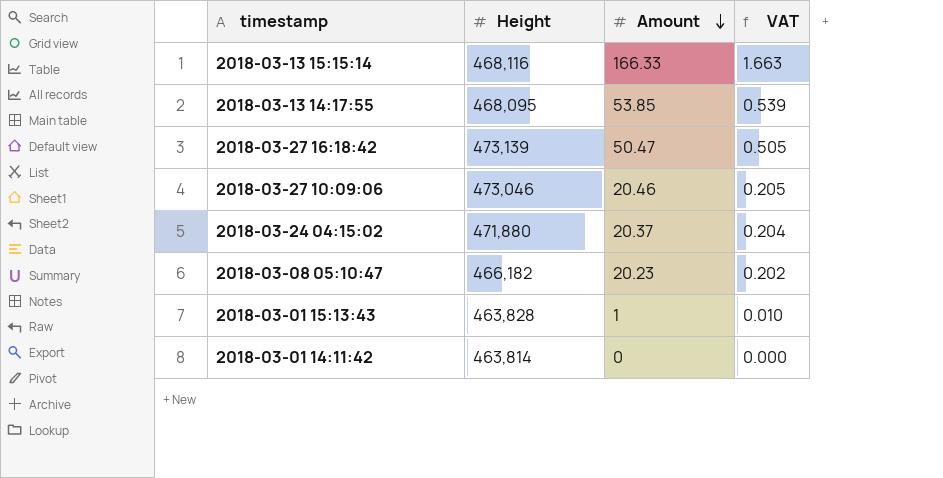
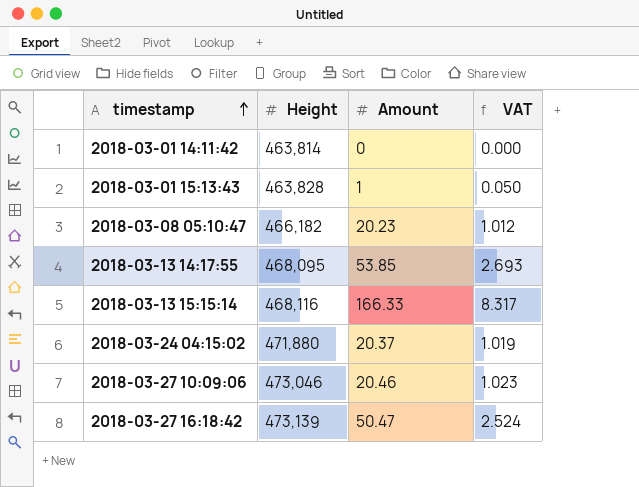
row order: Amount descending -> timestamp ascending
column VAT | formula: [Amount] * 0.01 -> [Amount] * 0.05

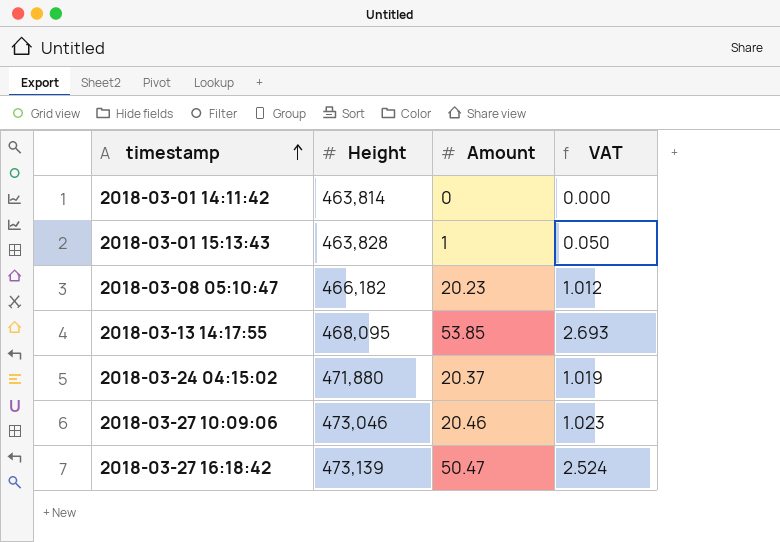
row 2018-03-13 15:15:14: 468,116 | 166.33 | 8.317 -> none

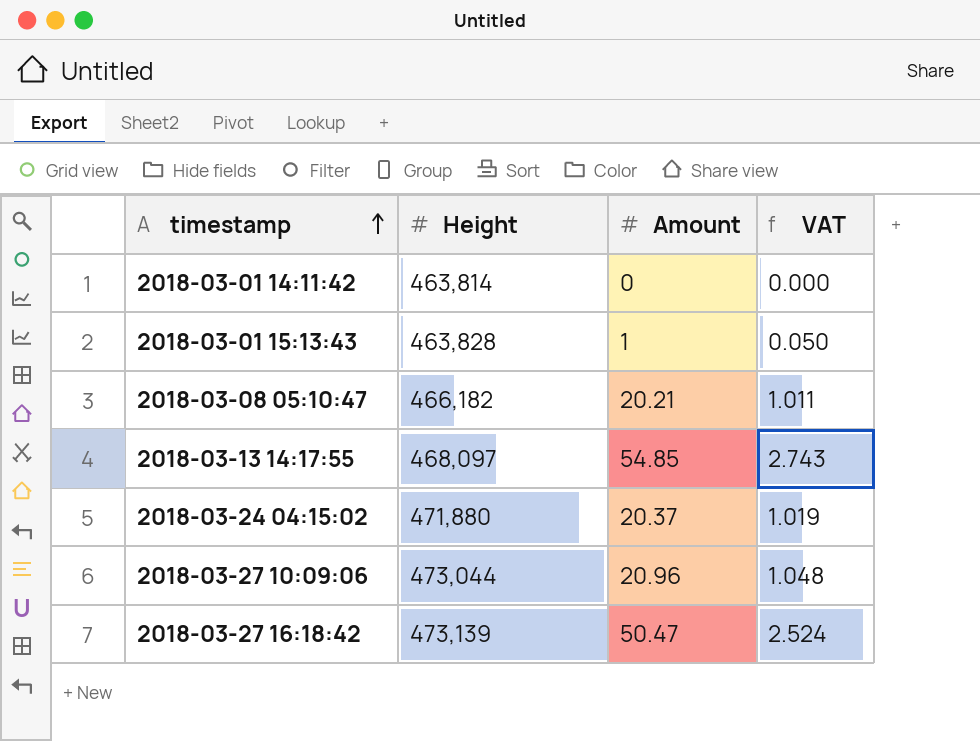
2018-03-08 05:10:47 | Amount: 20.23 -> 20.21
2018-03-08 05:10:47 | VAT: 1.012 -> 1.011
2018-03-13 14:17:55 | Height: 468,095 -> 468,097
2018-03-13 14:17:55 | Amount: 53.85 -> 54.85
2018-03-13 14:17:55 | VAT: 2.693 -> 2.743
2018-03-27 10:09:06 | Height: 473,046 -> 473,044
2018-03-27 10:09:06 | Amount: 20.46 -> 20.96
2018-03-27 10:09:06 | VAT: 1.023 -> 1.048

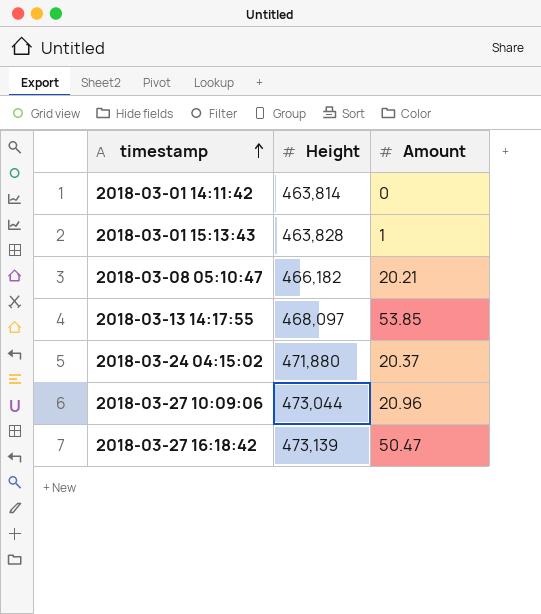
column VAT | formula: [Amount] * 0.05 -> none
2018-03-13 14:17:55 | Amount: 54.85 -> 53.85

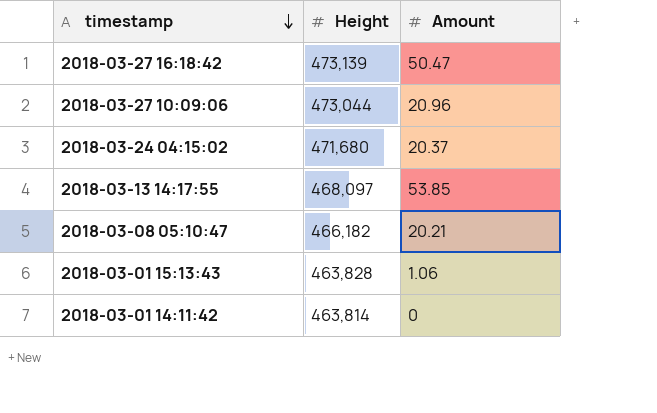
row order: timestamp ascending -> timestamp descending
2018-03-24 04:15:02 | Height: 471,880 -> 471,680
2018-03-01 15:13:43 | Amount: 1 -> 1.06

